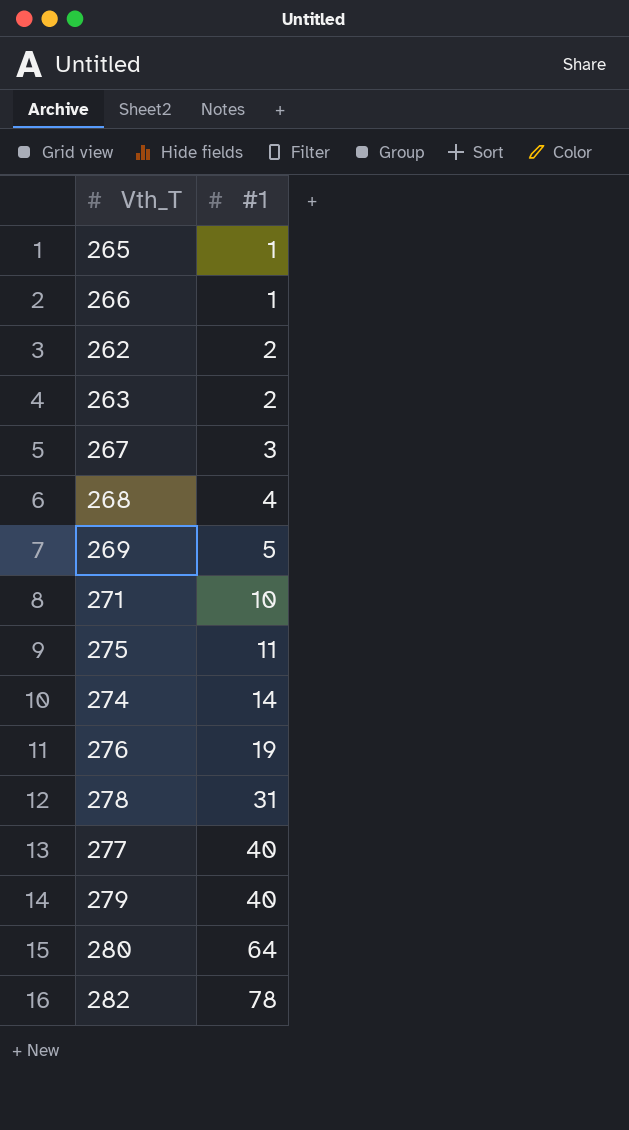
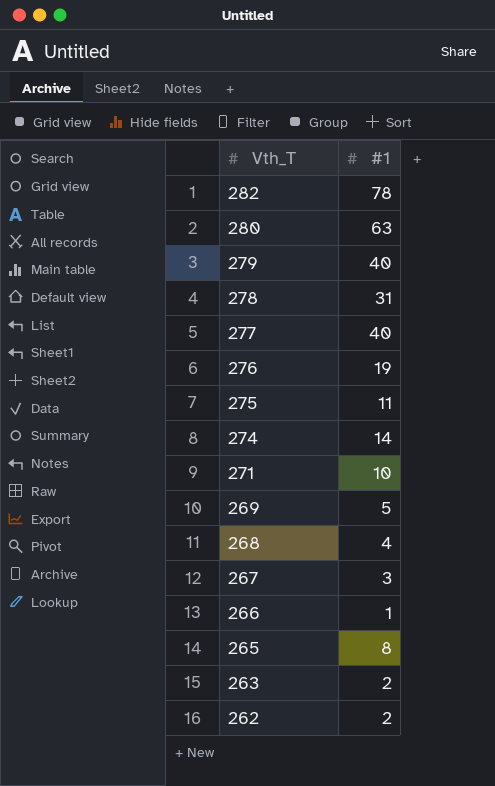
row order: #1 ascending -> Vth_T descending
280 | #1: 64 -> 63
265 | #1: 1 -> 8

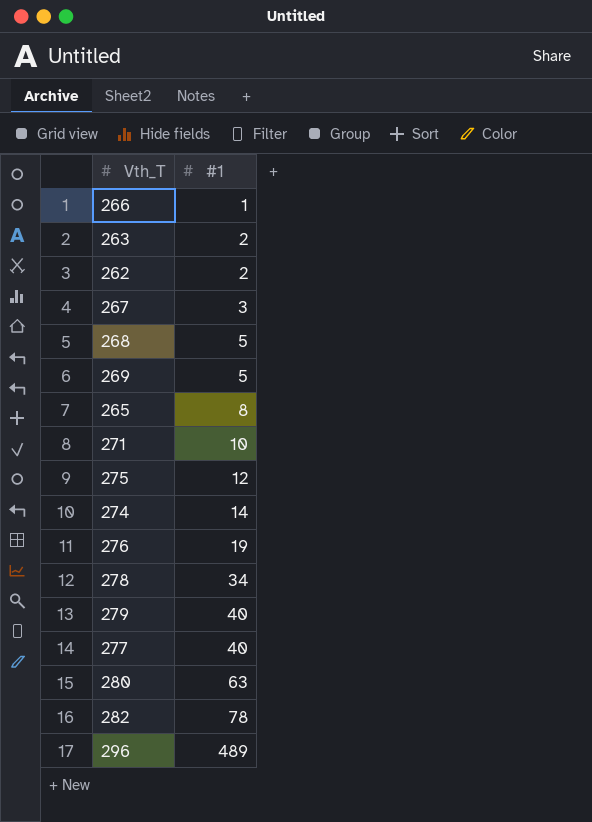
row order: Vth_T descending -> #1 ascending
268 | #1: 4 -> 5
275 | #1: 11 -> 12
278 | #1: 31 -> 34
row 296: none -> 489

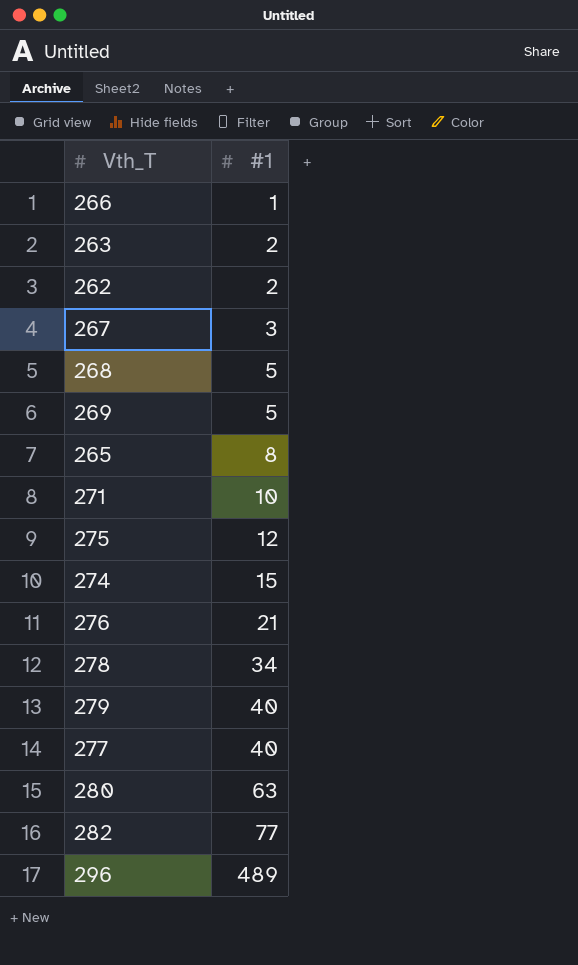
274 | #1: 14 -> 15
276 | #1: 19 -> 21
282 | #1: 78 -> 77

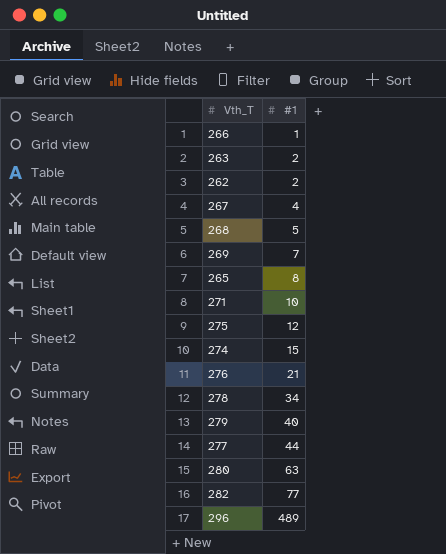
267 | #1: 3 -> 4
269 | #1: 5 -> 7
277 | #1: 40 -> 44

